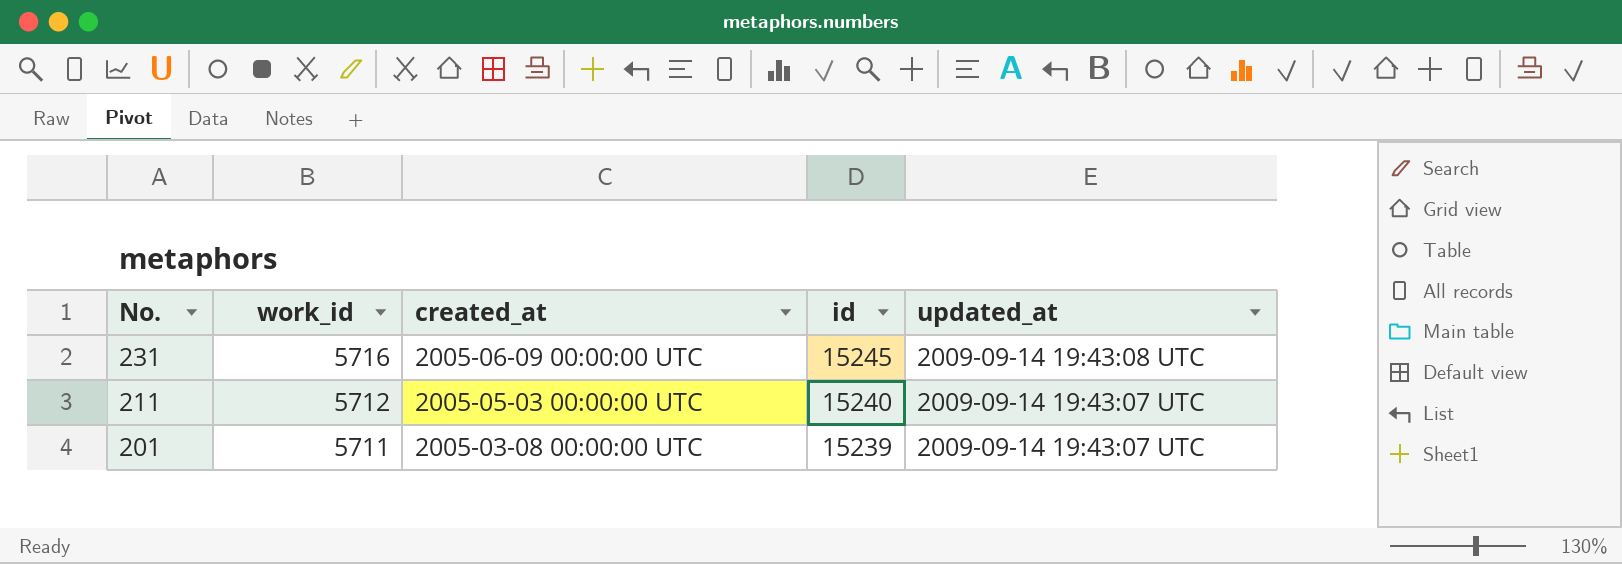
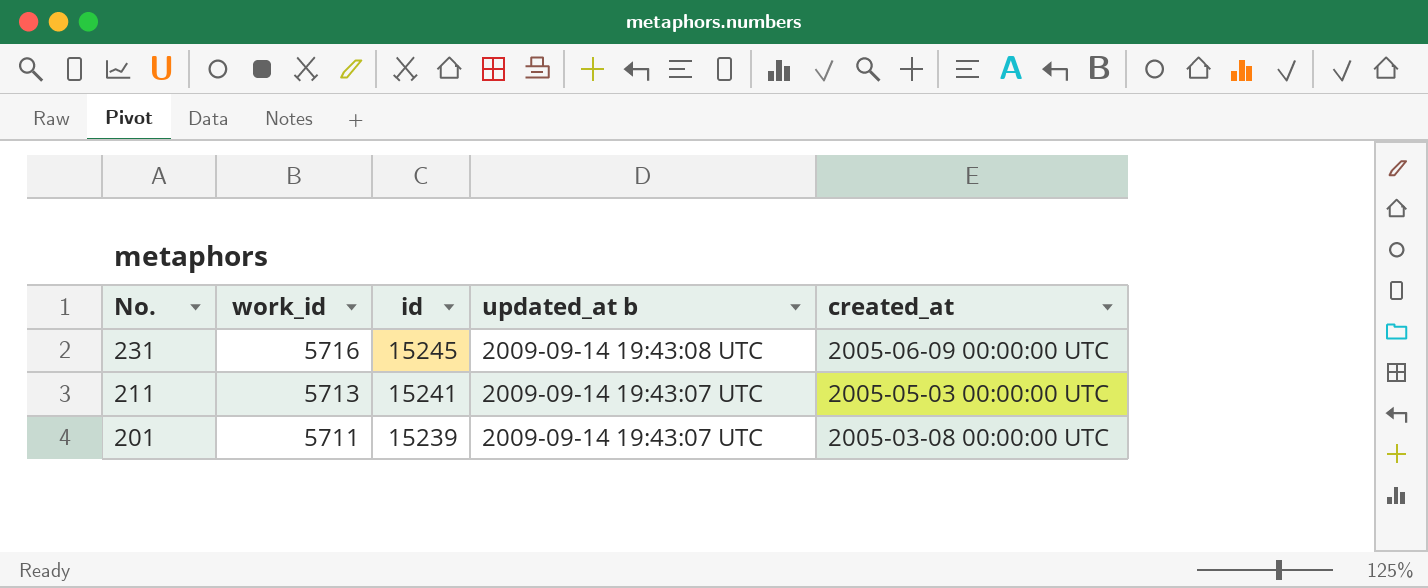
column name: updated_at -> updated_at b
column created_at | position: 3 -> 5
211 | work_id: 5712 -> 5713
211 | id: 15240 -> 15241

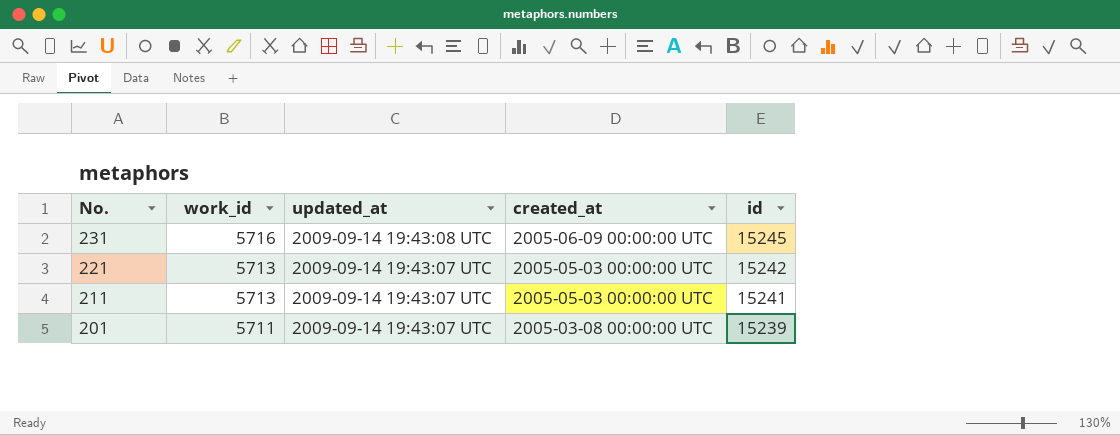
column name: updated_at b -> updated_at
column id | position: 3 -> 5
row 221: none -> 5713 | 2009-09-14 19:43:07 UTC | 2005-05-03 00:00:00 UTC | 15242

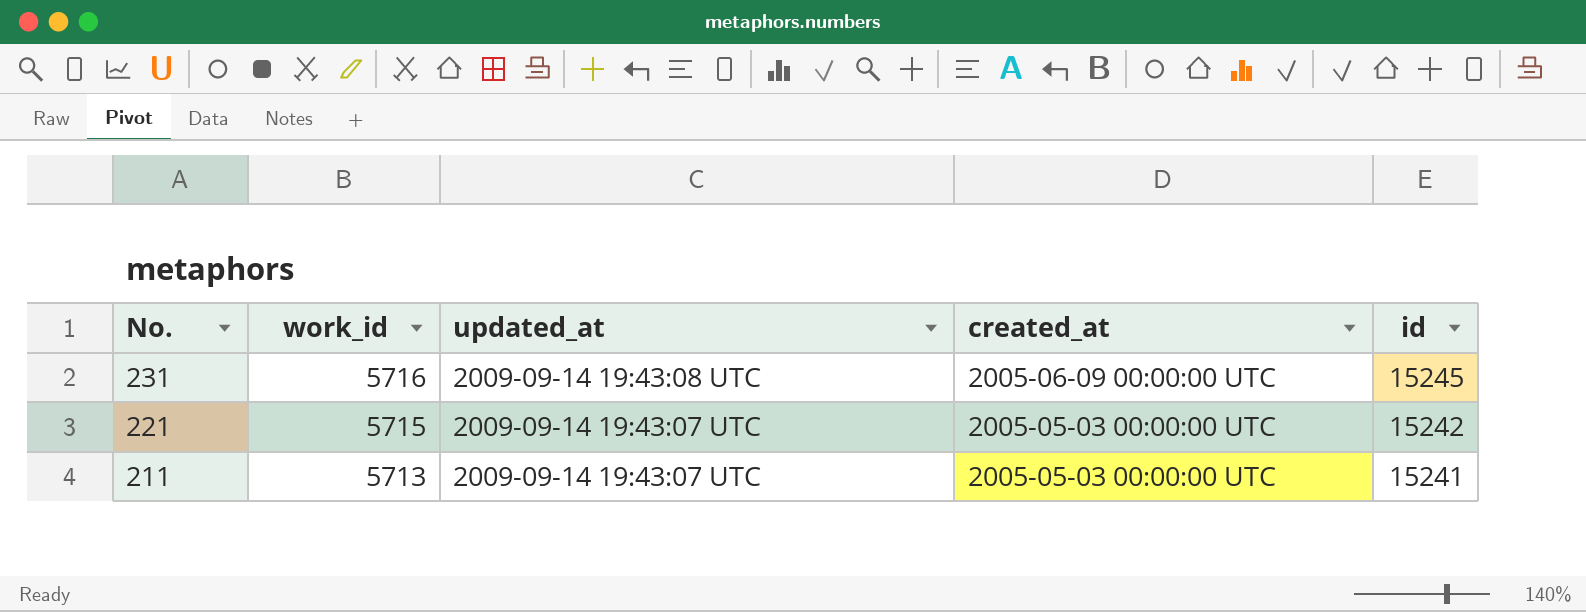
row 201: 5711 | 2009-09-14 19:43:07 UTC | 2005-03-08 00:00:00 UTC | 15239 -> none
221 | work_id: 5713 -> 5715

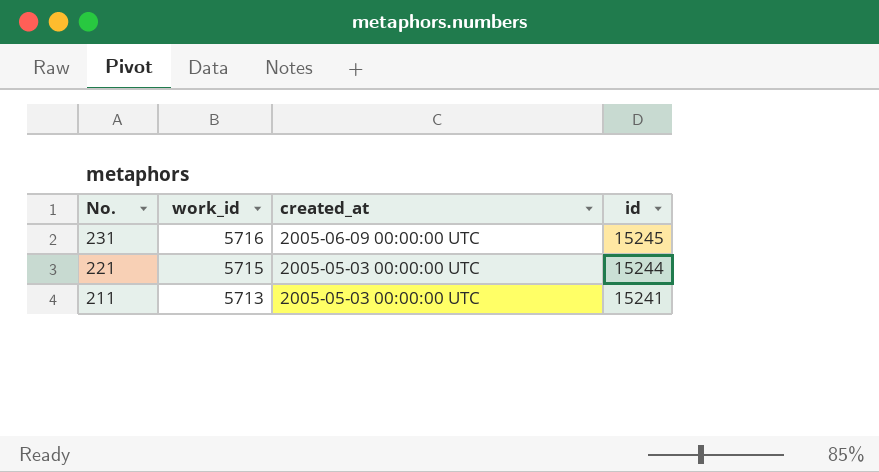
column updated_at | position: 3 -> none
221 | id: 15242 -> 15244

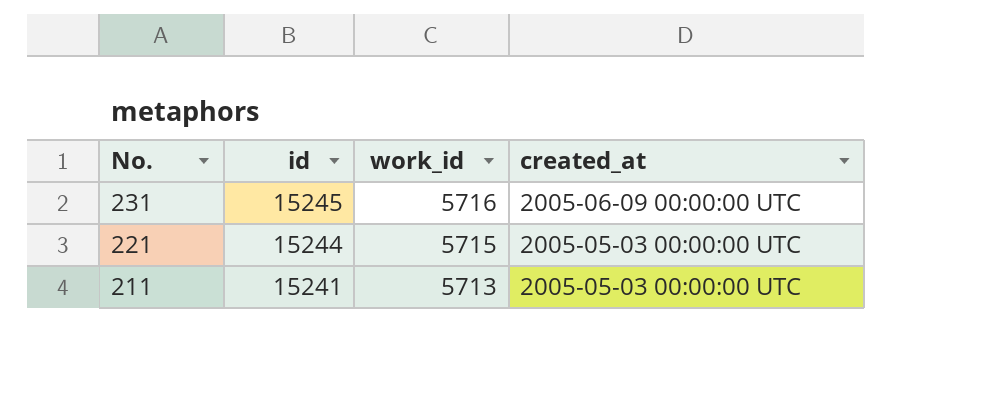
column id | position: 4 -> 2

